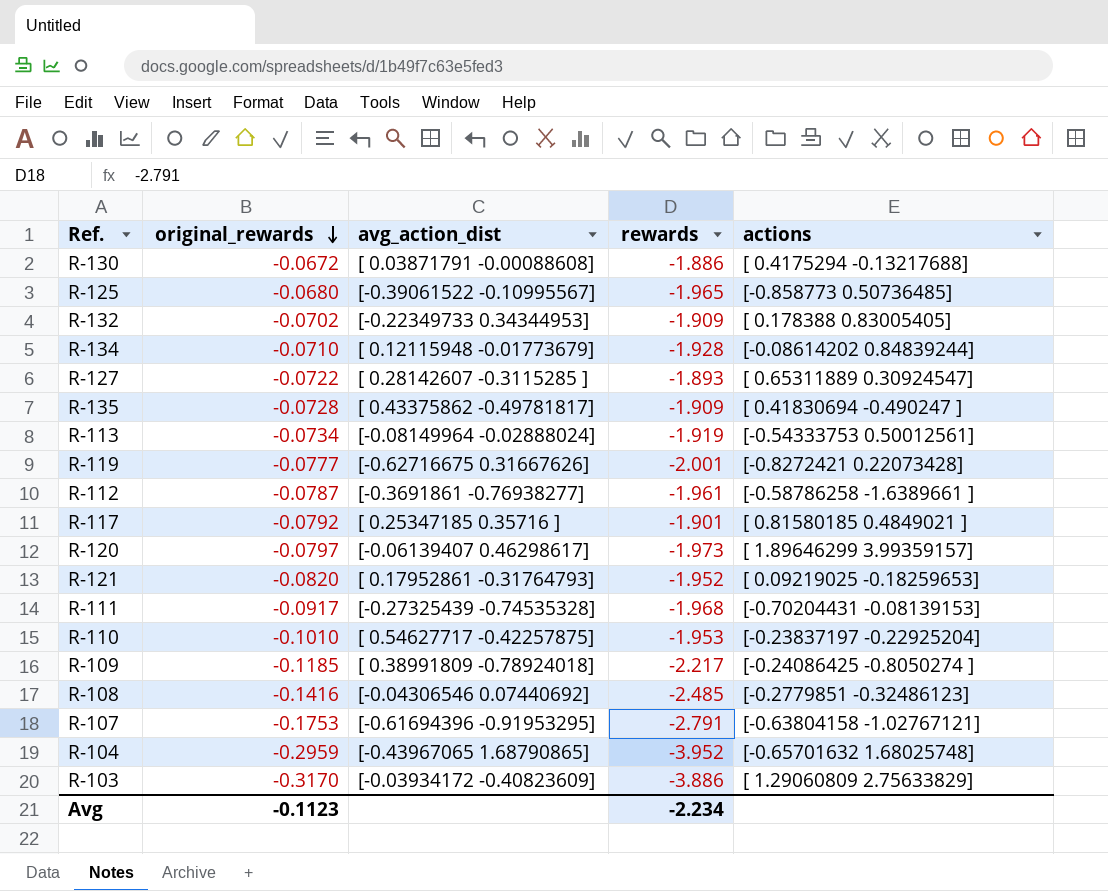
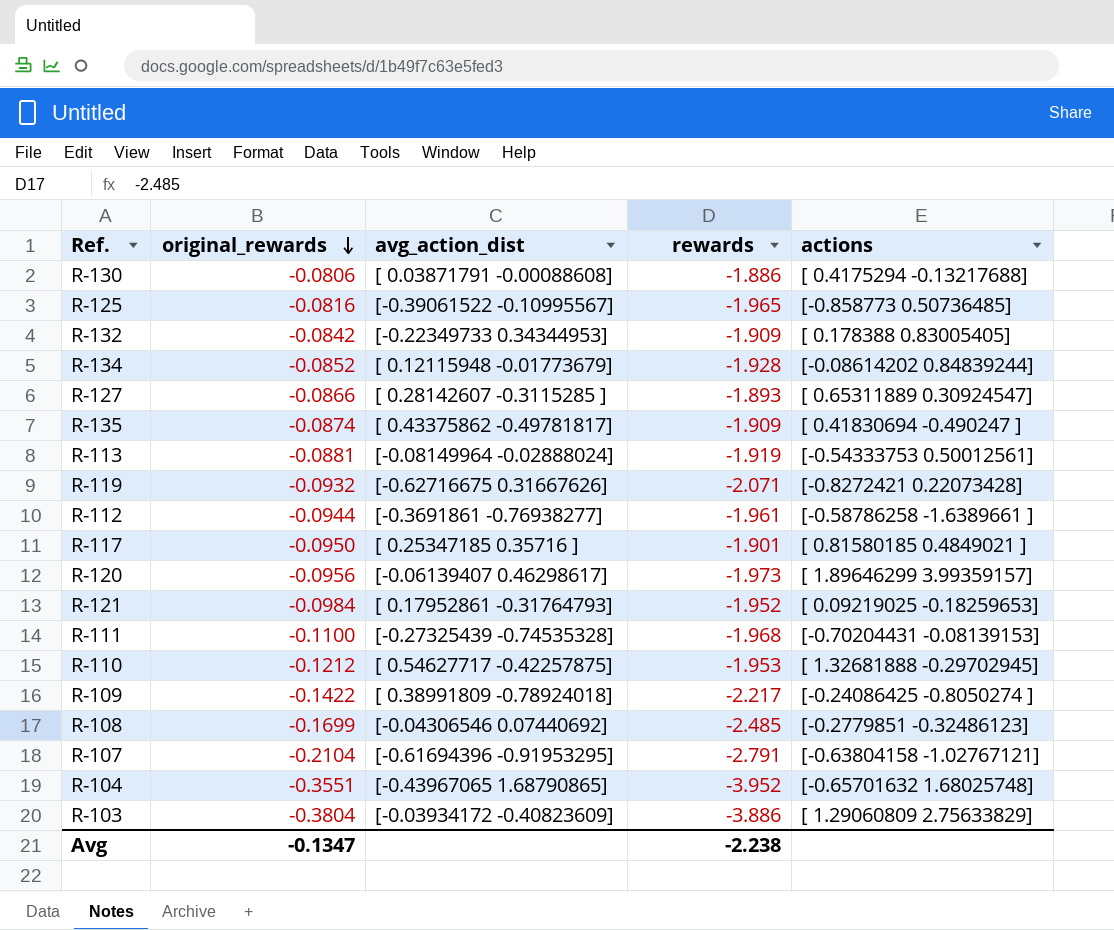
R-130 | original_rewards: -0.0672 -> -0.0806
R-125 | original_rewards: -0.0680 -> -0.0816
R-132 | original_rewards: -0.0702 -> -0.0842
R-134 | original_rewards: -0.0710 -> -0.0852
R-127 | original_rewards: -0.0722 -> -0.0866
R-135 | original_rewards: -0.0728 -> -0.0874
R-113 | original_rewards: -0.0734 -> -0.0881
R-119 | original_rewards: -0.0777 -> -0.0932
R-119 | rewards: -2.001 -> -2.071
R-112 | original_rewards: -0.0787 -> -0.0944
R-117 | original_rewards: -0.0792 -> -0.0950
R-120 | original_rewards: -0.0797 -> -0.0956
R-121 | original_rewards: -0.0820 -> -0.0984
R-111 | original_rewards: -0.0917 -> -0.1100
R-110 | original_rewards: -0.1010 -> -0.1212
R-110 | actions: [-0.23837197 -0.22925204] -> [ 1.32681888 -0.29702945]
R-109 | original_rewards: -0.1185 -> -0.1422
R-108 | original_rewards: -0.1416 -> -0.1699
R-107 | original_rewards: -0.1753 -> -0.2104
R-104 | original_rewards: -0.2959 -> -0.3551
R-103 | original_rewards: -0.3170 -> -0.3804
Avg | original_rewards: -0.1123 -> -0.1347
Avg | rewards: -2.234 -> -2.238

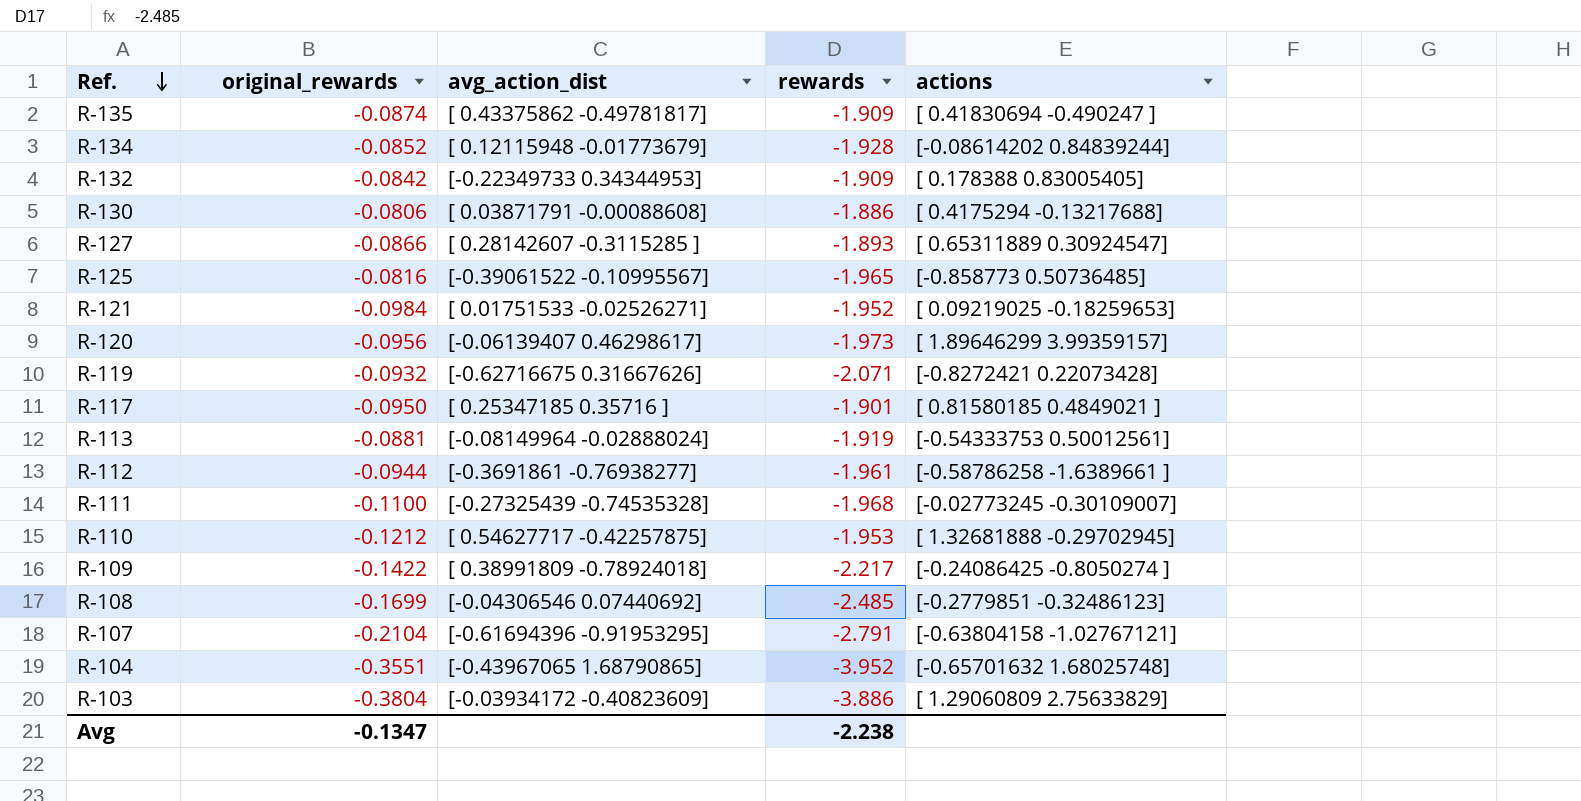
row order: original_rewards descending -> Ref. descending
R-121 | avg_action_dist: [ 0.17952861 -0.31764793] -> [ 0.01751533 -0.02526271]
R-111 | actions: [-0.70204431 -0.08139153] -> [-0.02773245 -0.30109007]

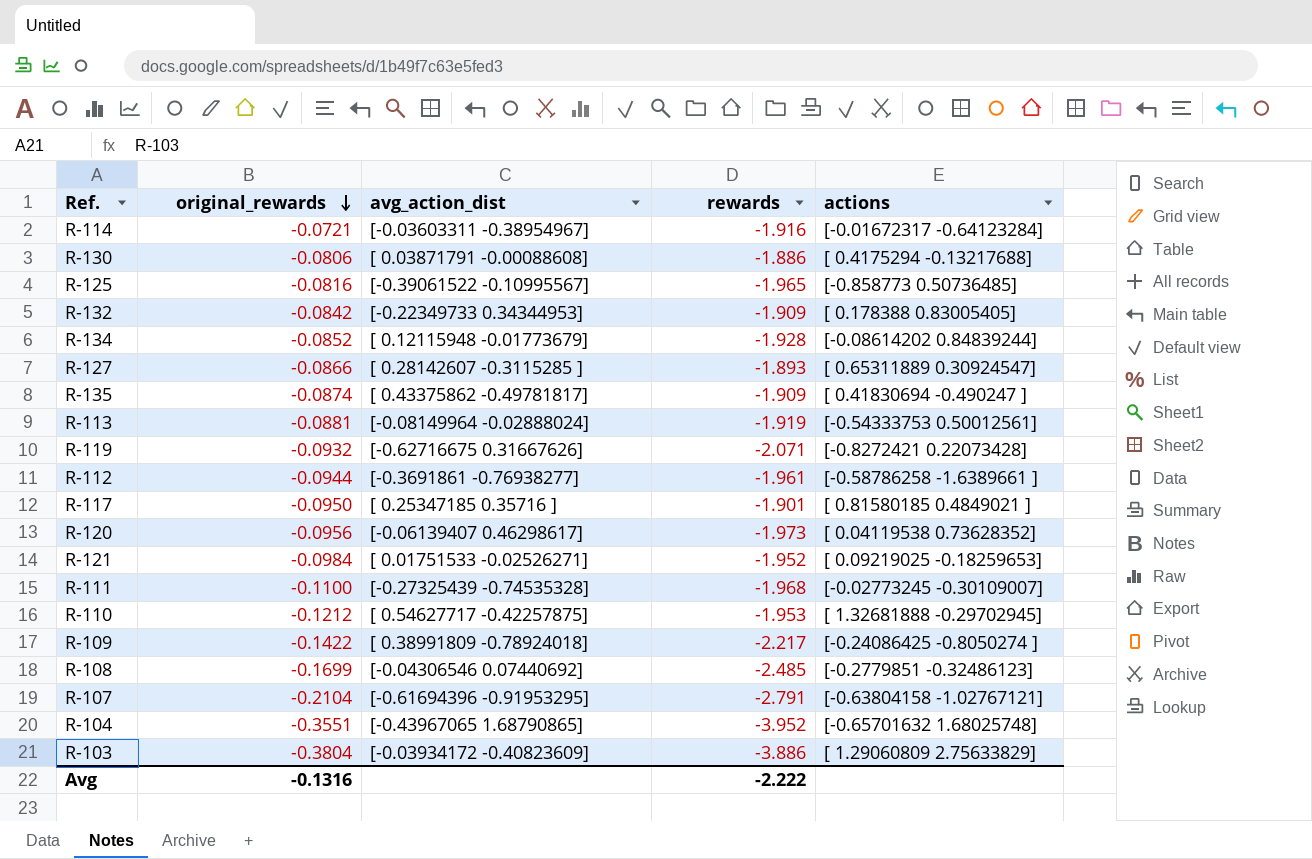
row order: Ref. descending -> original_rewards descending
row R-114: none -> -0.0721 | [-0.03603311 -0.38954967] | -1.916 | [-0.01672317 -0.64123284]
R-120 | actions: [ 1.89646299 3.99359157] -> [ 0.04119538 0.73628352]
Avg | original_rewards: -0.1347 -> -0.1316
Avg | rewards: -2.238 -> -2.222

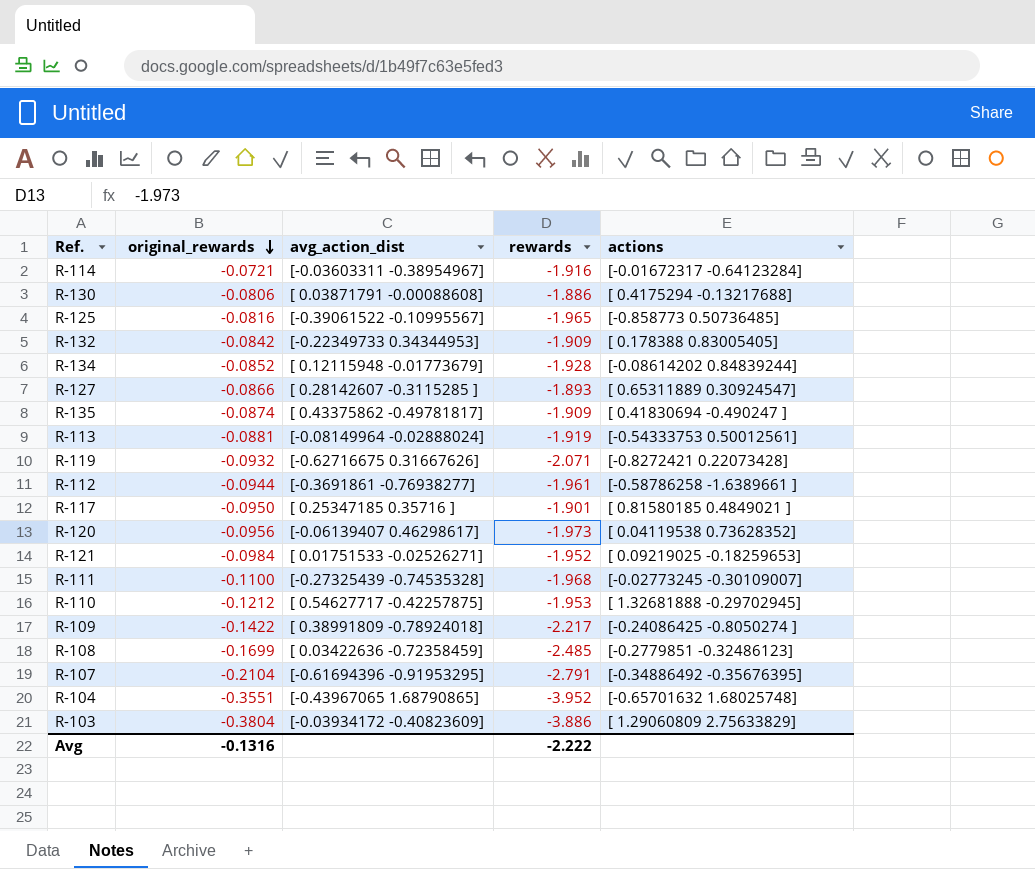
R-108 | avg_action_dist: [-0.04306546 0.07440692] -> [ 0.03422636 -0.72358459]
R-107 | actions: [-0.63804158 -1.02767121] -> [-0.34886492 -0.35676395]

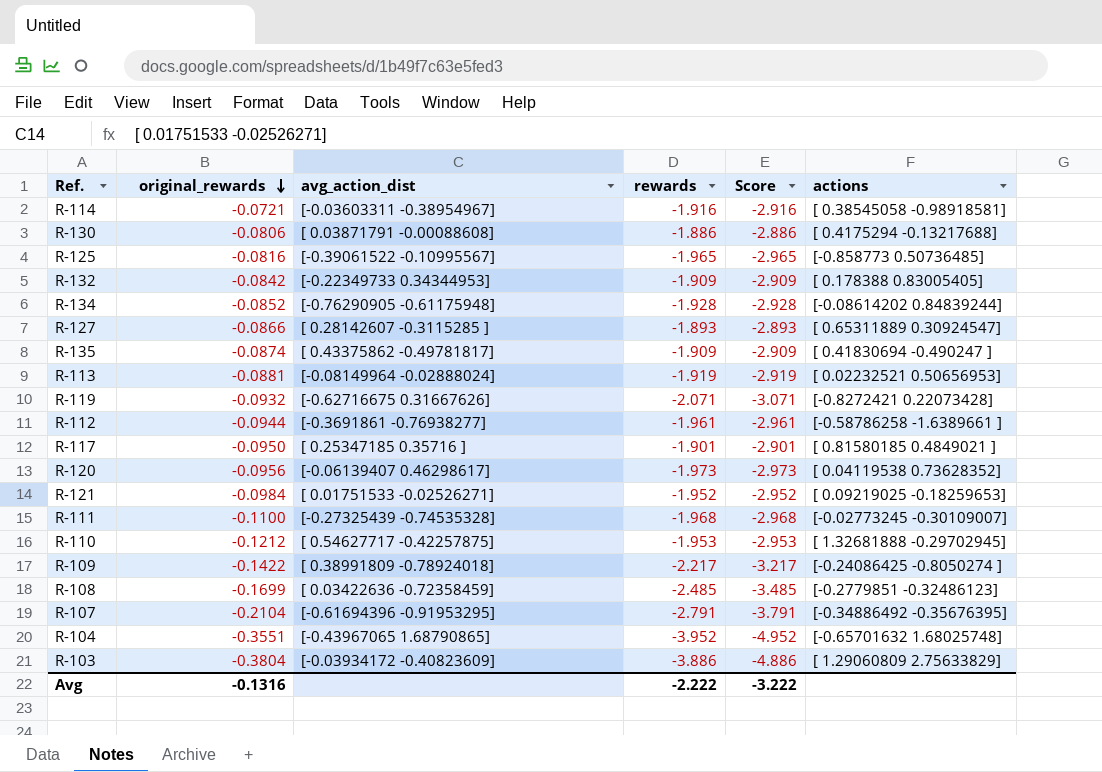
column Score | formula: none -> [rewards] - 1
R-114 | actions: [-0.01672317 -0.64123284] -> [ 0.38545058 -0.98918581]
R-134 | avg_action_dist: [ 0.12115948 -0.01773679] -> [-0.76290905 -0.61175948]
R-113 | actions: [-0.54333753 0.50012561] -> [ 0.02232521 0.50656953]

